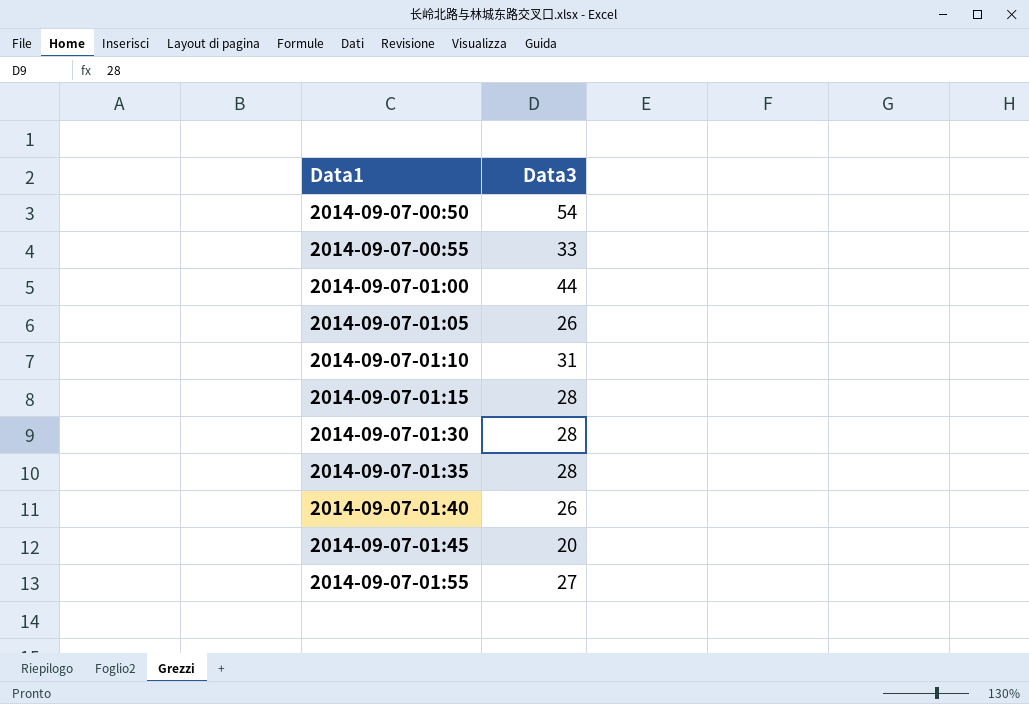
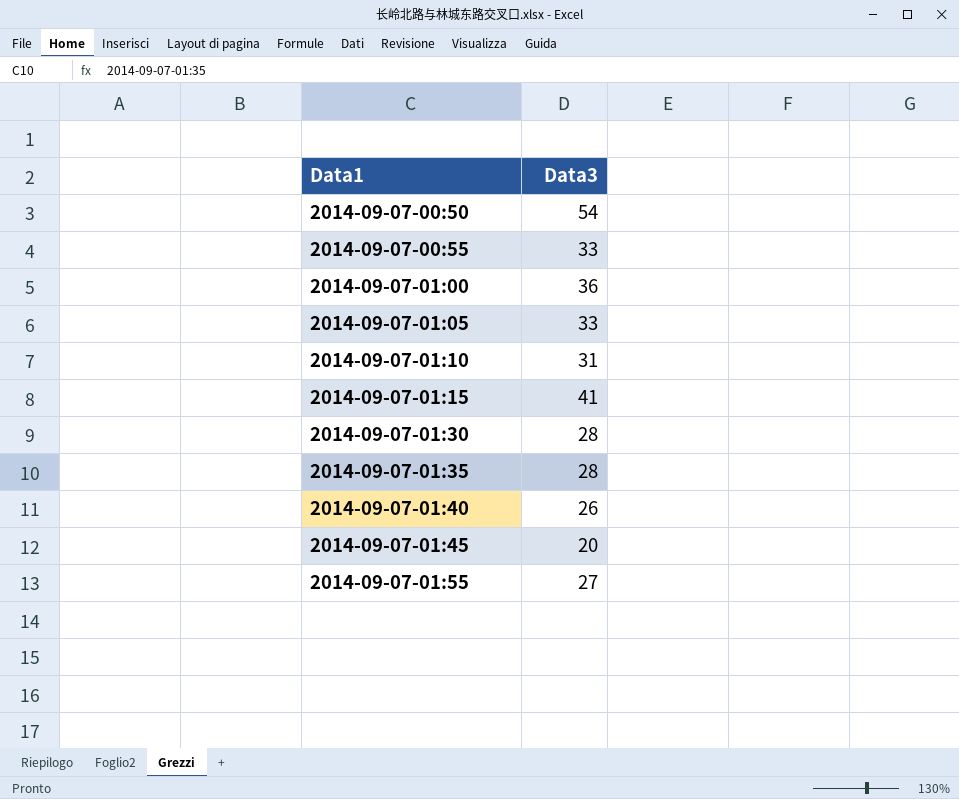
2014-09-07-01:00 | Data3: 44 -> 36
2014-09-07-01:05 | Data3: 26 -> 33
2014-09-07-01:15 | Data3: 28 -> 41

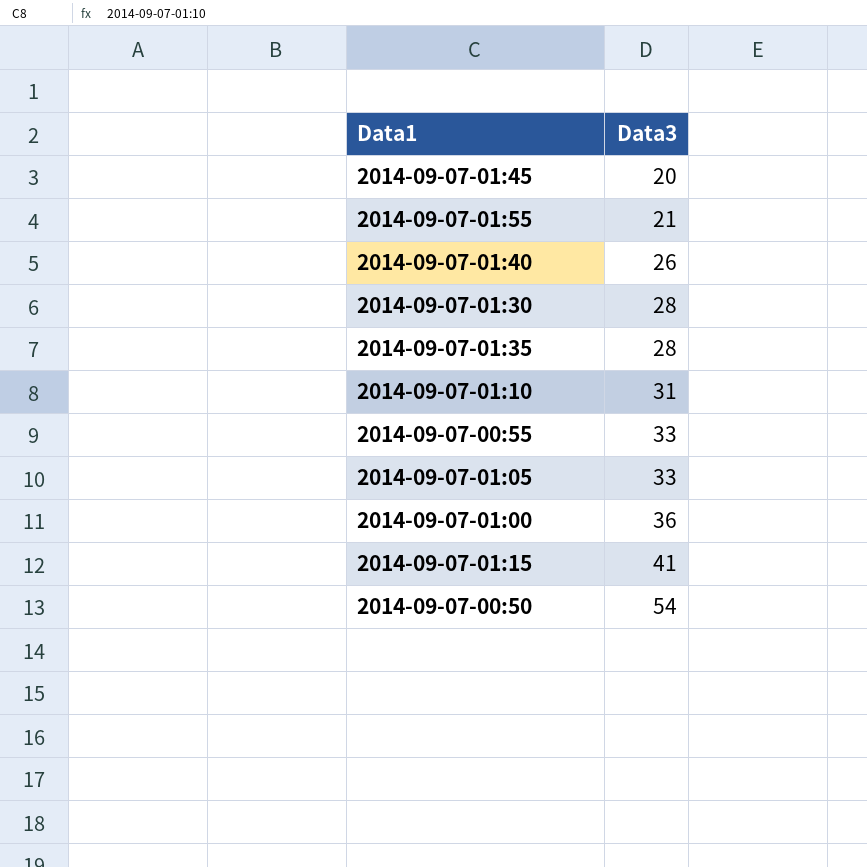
row order: Data1 ascending -> Data3 ascending
2014-09-07-01:55 | Data3: 27 -> 21

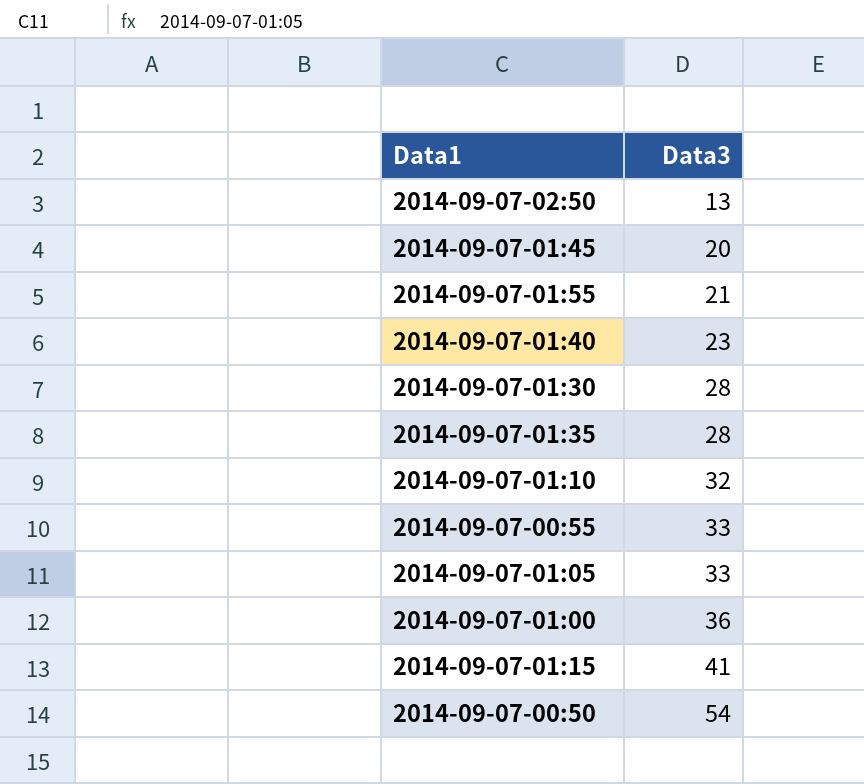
row 2014-09-07-02:50: none -> 13
2014-09-07-01:40 | Data3: 26 -> 23
2014-09-07-01:10 | Data3: 31 -> 32

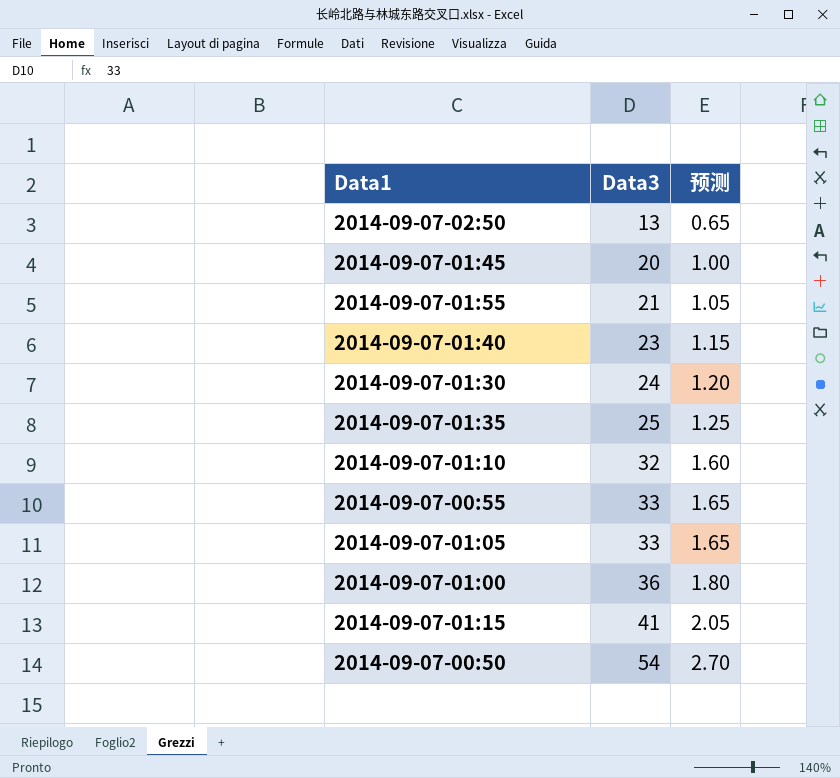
column 预测 | formula: none -> [Data3] * 0.05
2014-09-07-01:30 | Data3: 28 -> 24
2014-09-07-01:35 | Data3: 28 -> 25

